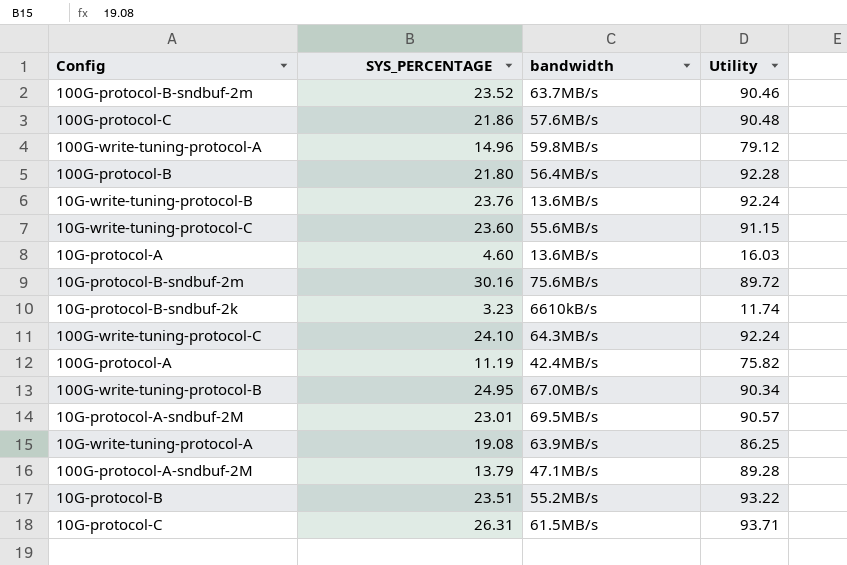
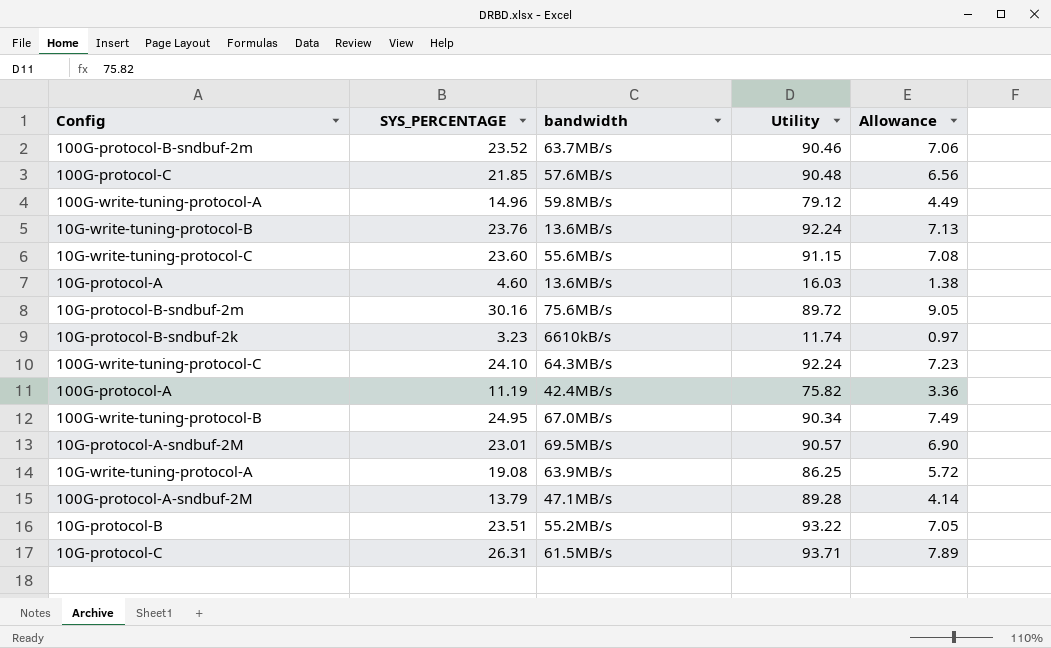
column Allowance | formula: none -> [SYS_PERCENTAGE] * 0.3
row 100G-protocol-B: 21.80 | 56.4MB/s | 92.28 -> none
100G-protocol-C | SYS_PERCENTAGE: 21.86 -> 21.85

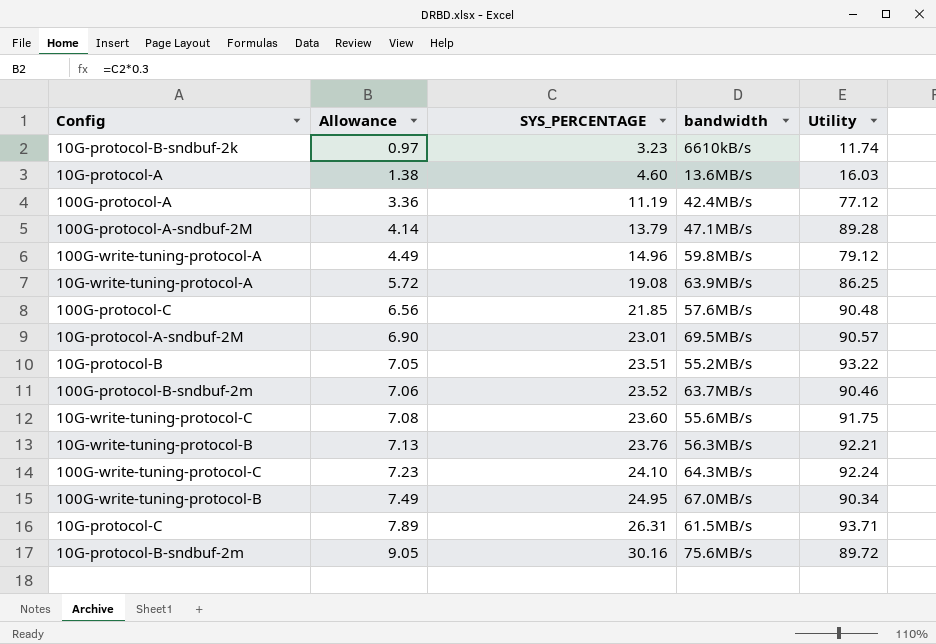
row order: none -> Allowance ascending
column Allowance | position: 5 -> 2
100G-protocol-A | Utility: 75.82 -> 77.12
10G-write-tuning-protocol-C | Utility: 91.15 -> 91.75
10G-write-tuning-protocol-B | bandwidth: 13.6MB/s -> 56.3MB/s
10G-write-tuning-protocol-B | Utility: 92.24 -> 92.21

